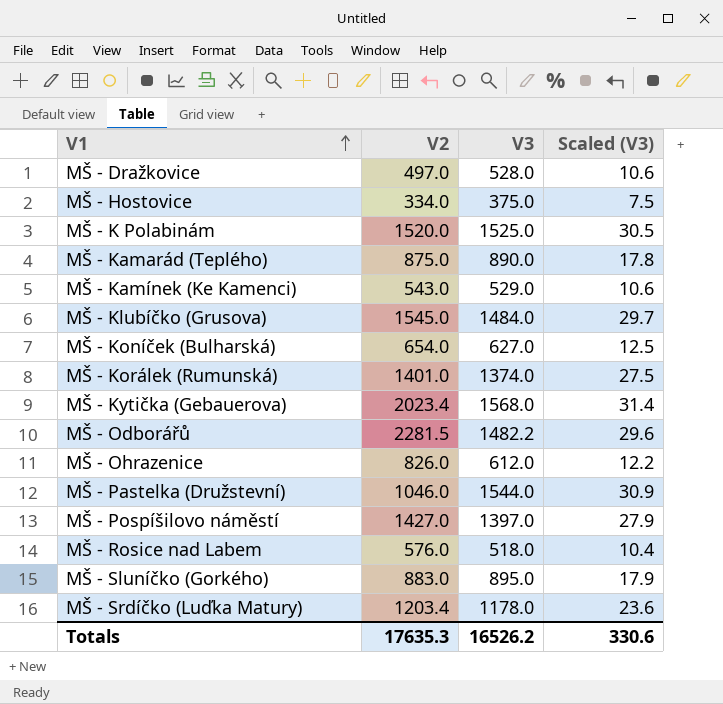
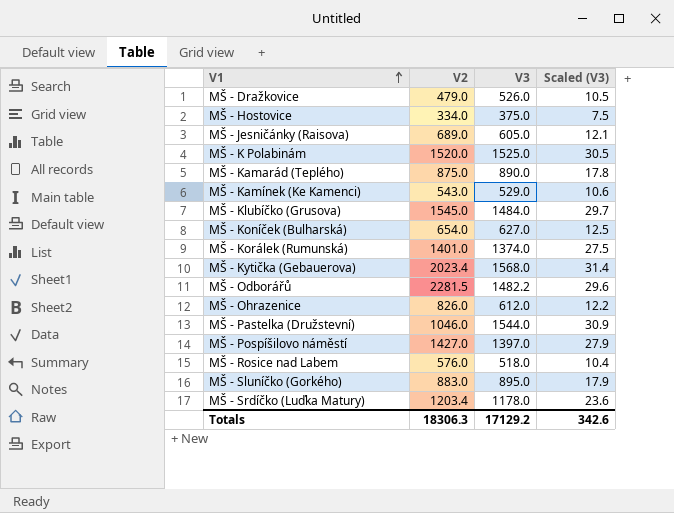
MŠ - Dražkovice | V2: 497.0 -> 479.0
MŠ - Dražkovice | V3: 528.0 -> 526.0
MŠ - Dražkovice | Scaled (V3): 10.6 -> 10.5
row MŠ - Jesničánky (Raisova): none -> 689.0 | 605.0 | 12.1
Totals | V2: 17635.3 -> 18306.3
Totals | V3: 16526.2 -> 17129.2
Totals | Scaled (V3): 330.6 -> 342.6

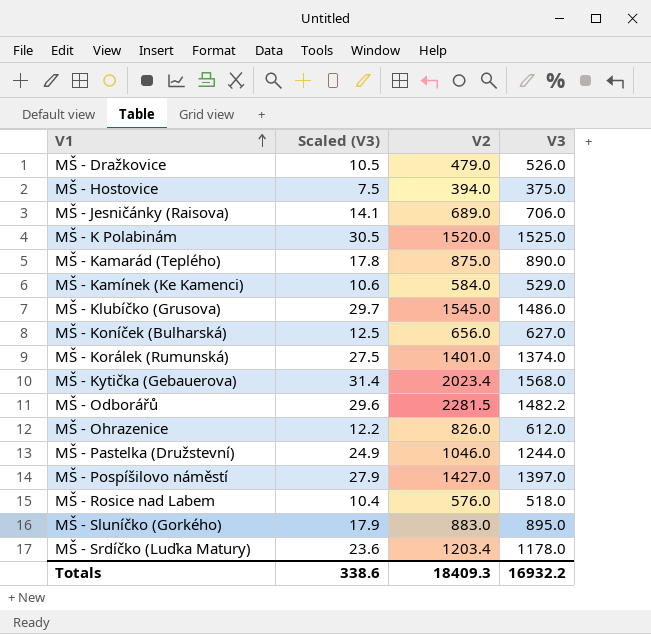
column Scaled (V3) | position: 4 -> 2
MŠ - Hostovice | V2: 334.0 -> 394.0
MŠ - Jesničánky (Raisova) | Scaled (V3): 12.1 -> 14.1
MŠ - Jesničánky (Raisova) | V3: 605.0 -> 706.0
MŠ - Kamínek (Ke Kamenci) | V2: 543.0 -> 584.0
MŠ - Klubíčko (Grusova) | V3: 1484.0 -> 1486.0
MŠ - Koníček (Bulharská) | V2: 654.0 -> 656.0
MŠ - Pastelka (Družstevní) | Scaled (V3): 30.9 -> 24.9
MŠ - Pastelka (Družstevní) | V3: 1544.0 -> 1244.0
Totals | Scaled (V3): 342.6 -> 338.6
Totals | V2: 18306.3 -> 18409.3
Totals | V3: 17129.2 -> 16932.2

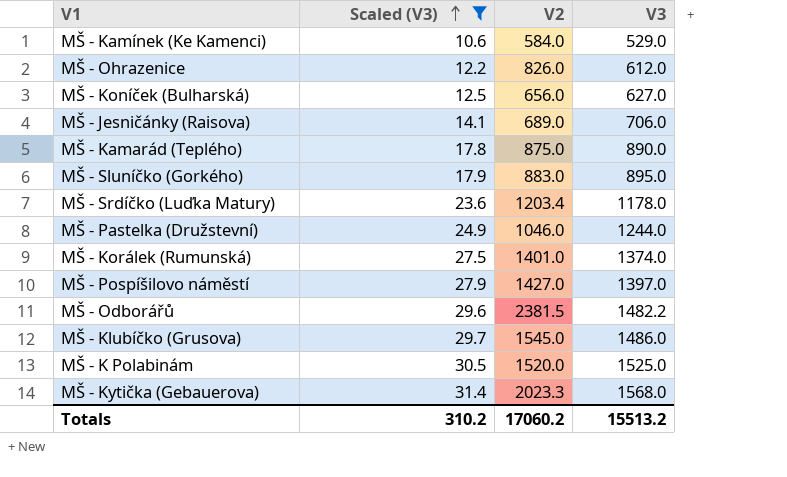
filter: none -> Scaled (V3) >= 10.6
row order: V1 ascending -> Scaled (V3) ascending
MŠ - Odborářů | V2: 2281.5 -> 2381.5
MŠ - Kytička (Gebauerova) | V2: 2023.4 -> 2023.3
Totals | Scaled (V3): 338.6 -> 310.2
Totals | V2: 18409.3 -> 17060.2
Totals | V3: 16932.2 -> 15513.2

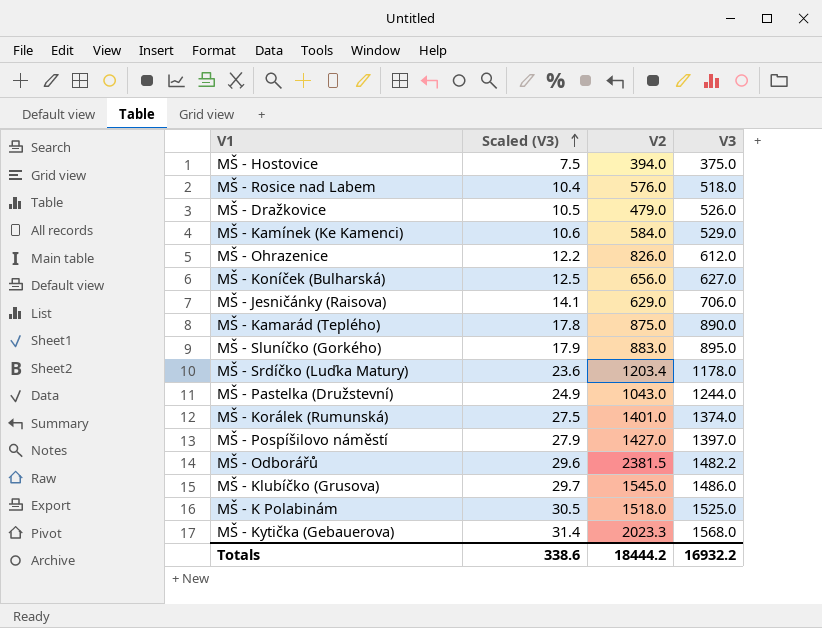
filter: Scaled (V3) >= 10.6 -> none
MŠ - Jesničánky (Raisova) | V2: 689.0 -> 629.0
MŠ - Pastelka (Družstevní) | V2: 1046.0 -> 1043.0
MŠ - K Polabinám | V2: 1520.0 -> 1518.0
Totals | Scaled (V3): 310.2 -> 338.6
Totals | V2: 17060.2 -> 18444.2
Totals | V3: 15513.2 -> 16932.2

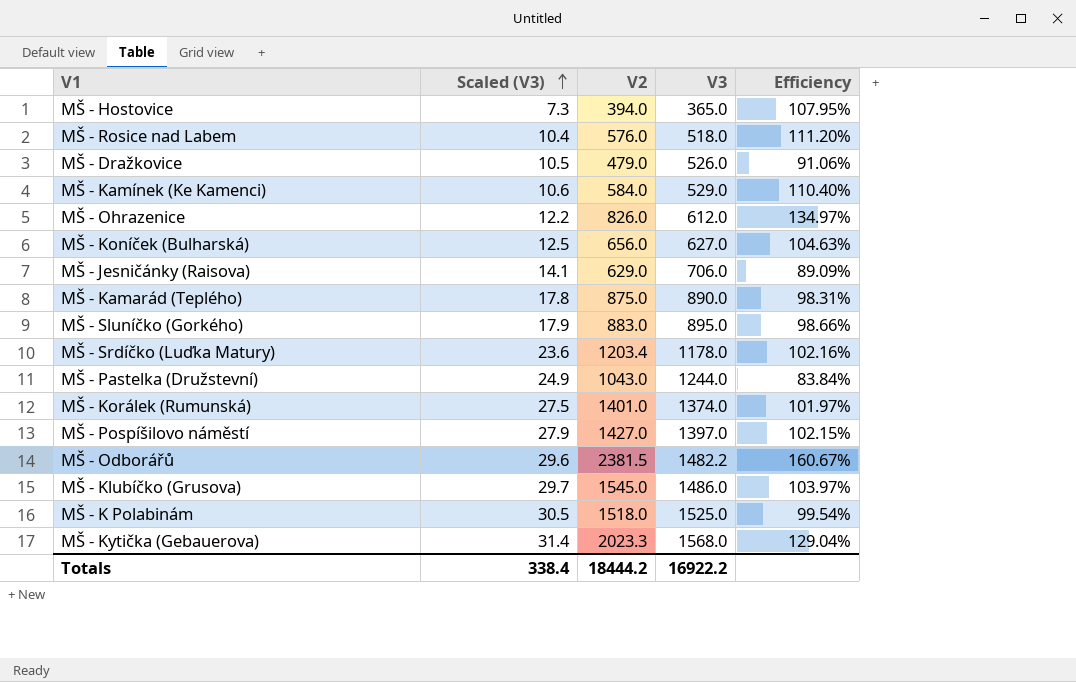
column Efficiency | formula: none -> [V2] / [V3]
MŠ - Hostovice | Scaled (V3): 7.5 -> 7.3
MŠ - Hostovice | V3: 375.0 -> 365.0
Totals | Scaled (V3): 338.6 -> 338.4
Totals | V3: 16932.2 -> 16922.2

